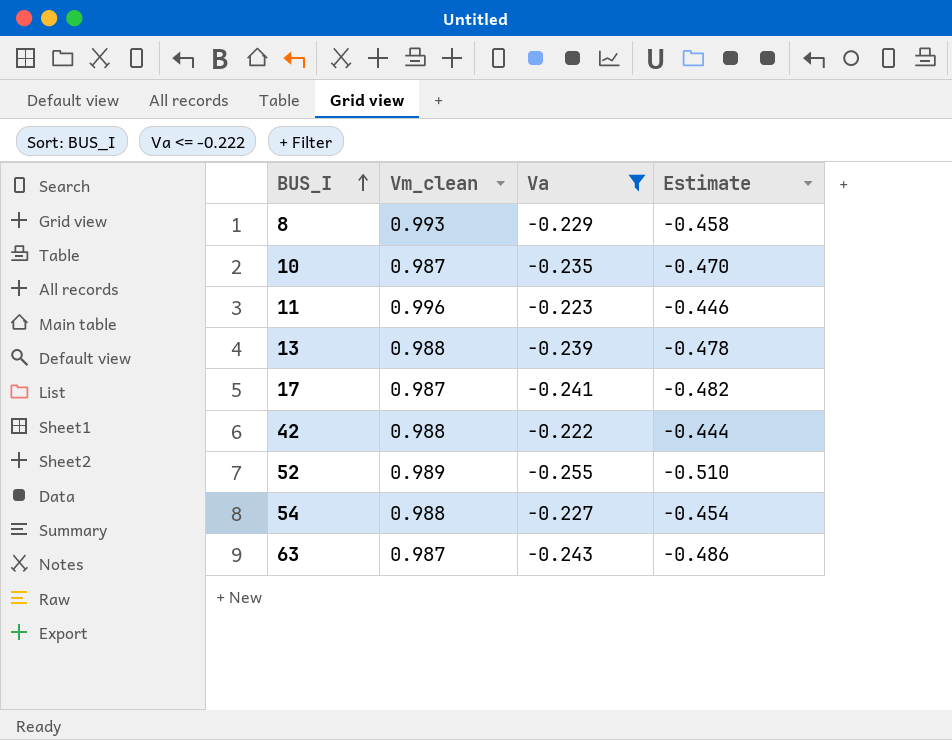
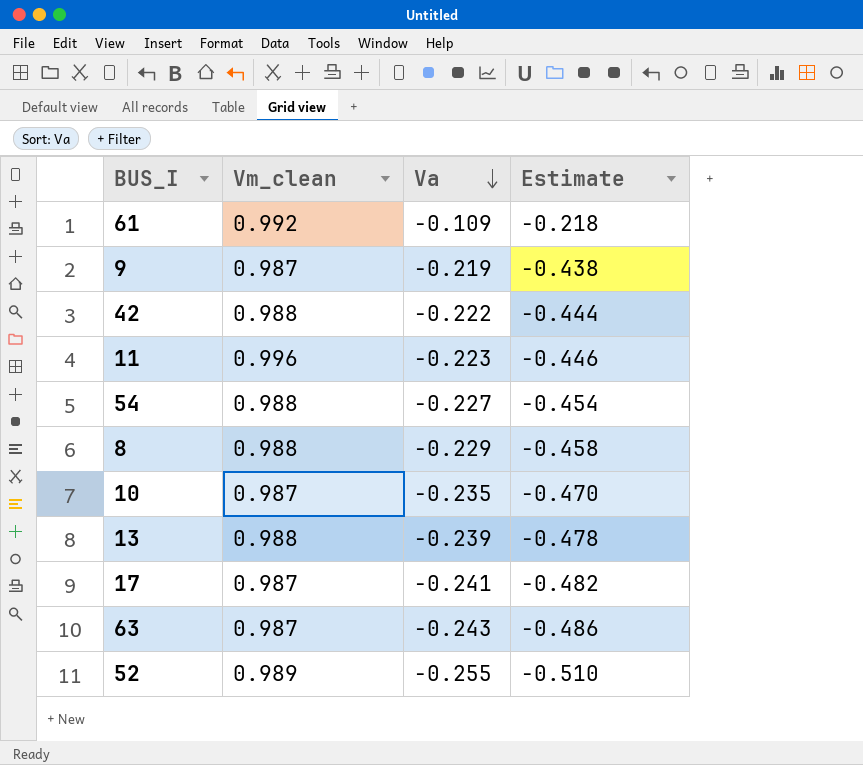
filter: Va <= -0.222 -> none
row order: BUS_I ascending -> Va descending
8 | Vm_clean: 0.993 -> 0.988

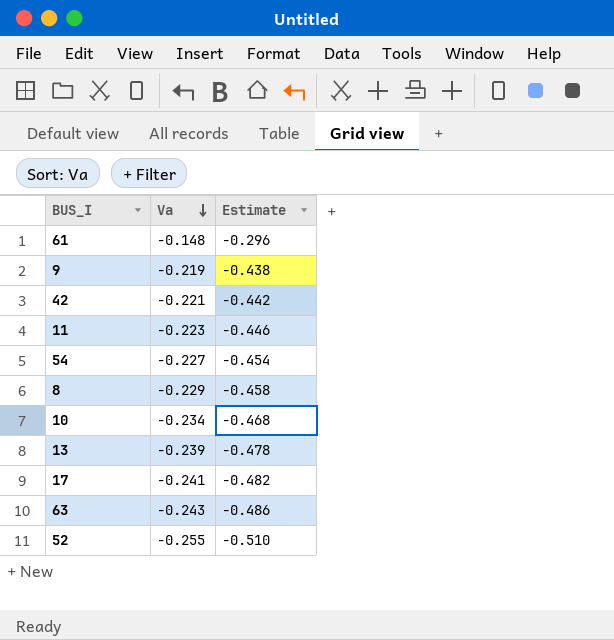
column Vm_clean | position: 2 -> none
61 | Va: -0.109 -> -0.148
61 | Estimate: -0.218 -> -0.296
42 | Va: -0.222 -> -0.221
42 | Estimate: -0.444 -> -0.442
10 | Va: -0.235 -> -0.234
10 | Estimate: -0.470 -> -0.468

